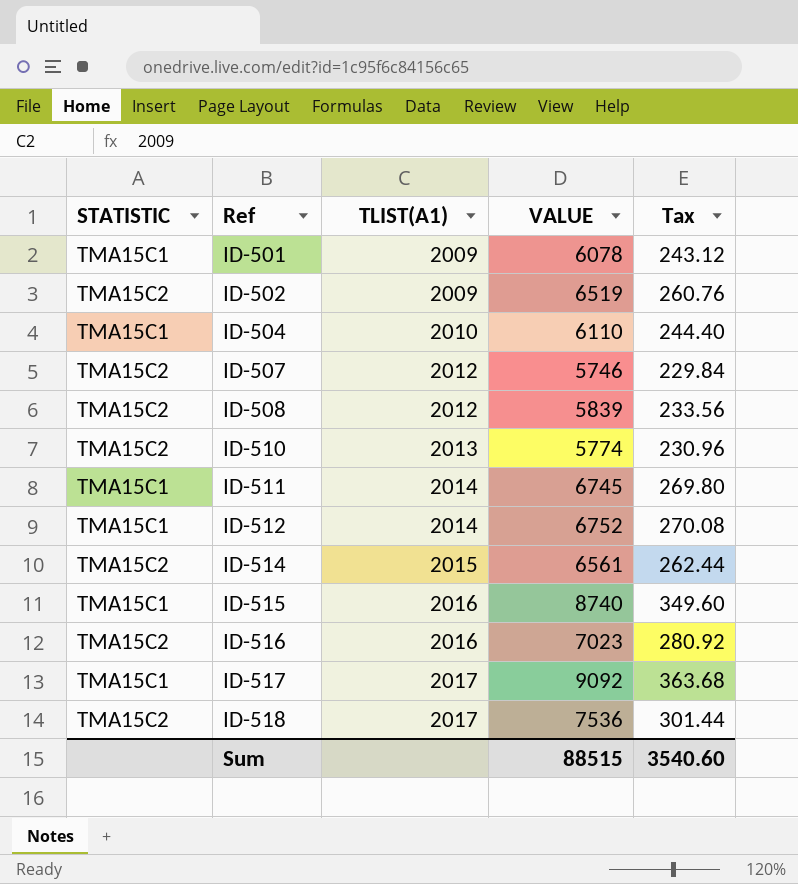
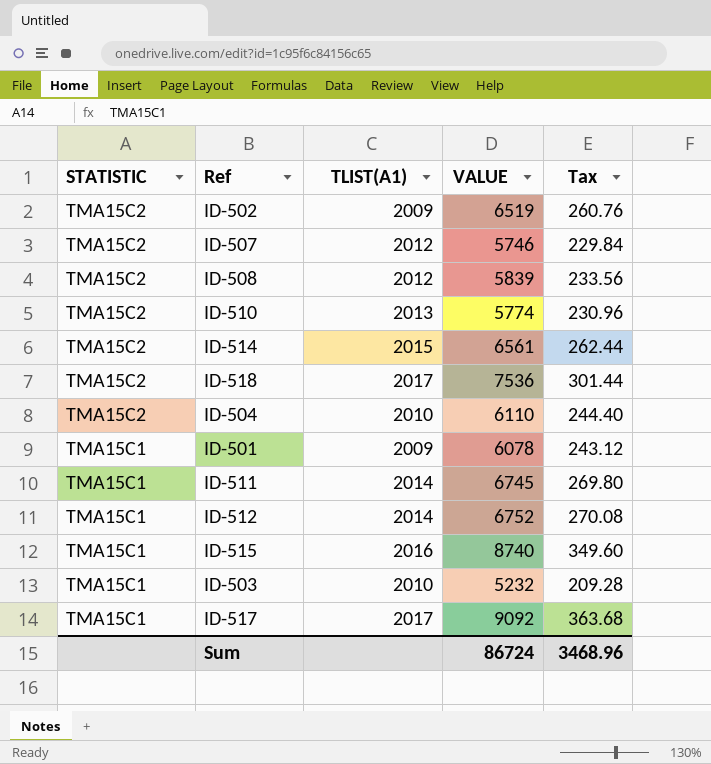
row order: Ref ascending -> STATISTIC descending
row ID-516: TMA15C2 | 2016 | 7023 | 280.92 -> none
ID-504 | STATISTIC: TMA15C1 -> TMA15C2
row ID-503: none -> TMA15C1 | 2010 | 5232 | 209.28
Sum | VALUE: 88515 -> 86724
Sum | Tax: 3540.60 -> 3468.96

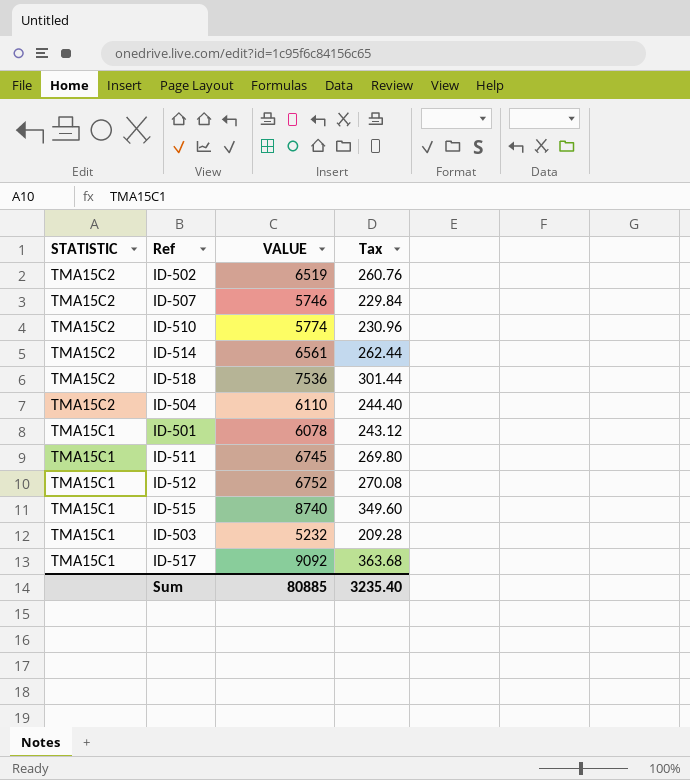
column TLIST(A1) | position: 3 -> none
row ID-508: TMA15C2 | 2012 | 5839 | 233.56 -> none
Sum | VALUE: 86724 -> 80885
Sum | Tax: 3468.96 -> 3235.40

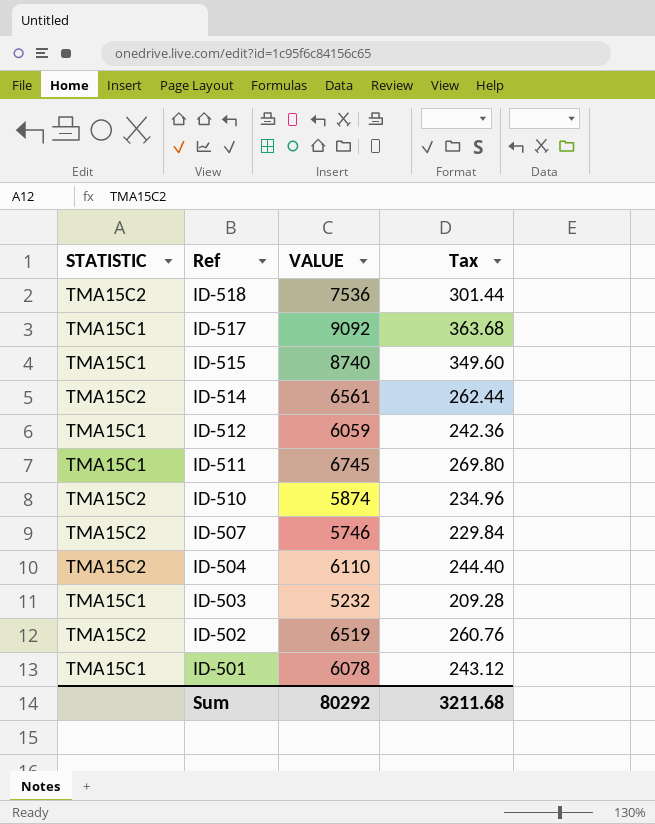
row order: STATISTIC descending -> Ref descending
ID-512 | VALUE: 6752 -> 6059
ID-512 | Tax: 270.08 -> 242.36
ID-510 | VALUE: 5774 -> 5874
ID-510 | Tax: 230.96 -> 234.96
Sum | VALUE: 80885 -> 80292
Sum | Tax: 3235.40 -> 3211.68

